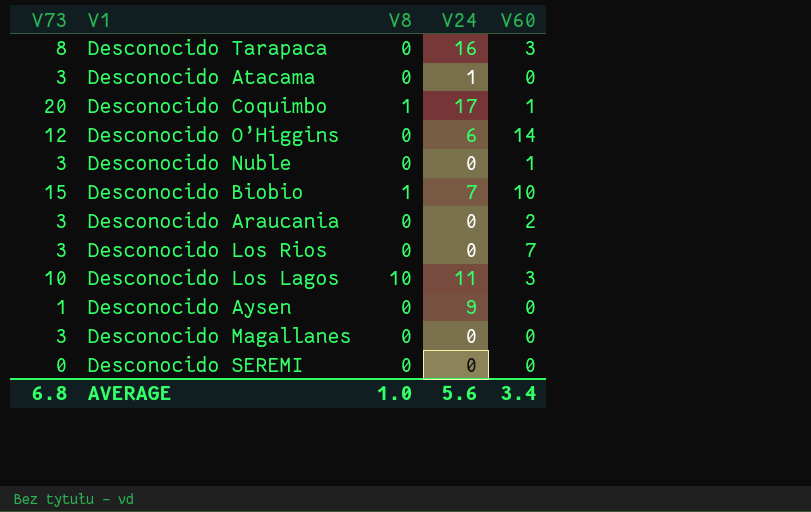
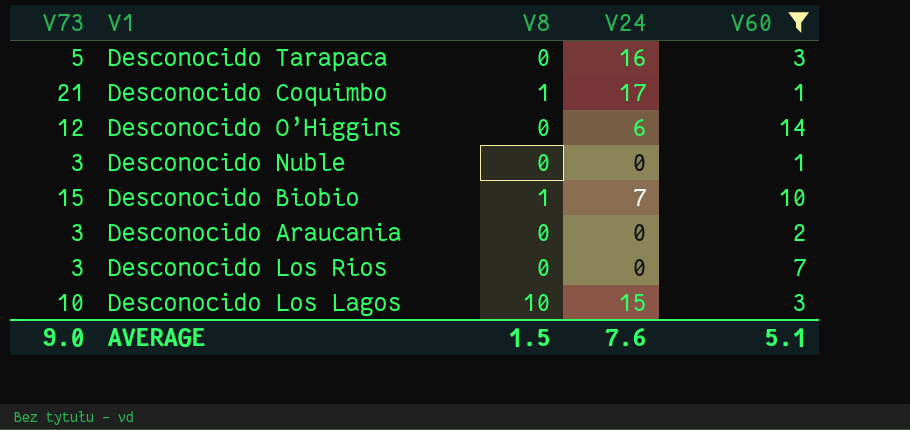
filter: none -> V60 != 0
Desconocido Tarapaca | V73: 8 -> 5
Desconocido Coquimbo | V73: 20 -> 21
Desconocido Los Lagos | V24: 11 -> 15
AVERAGE | V73: 6.8 -> 9.0
AVERAGE | V8: 1.0 -> 1.5
AVERAGE | V24: 5.6 -> 7.6
AVERAGE | V60: 3.4 -> 5.1

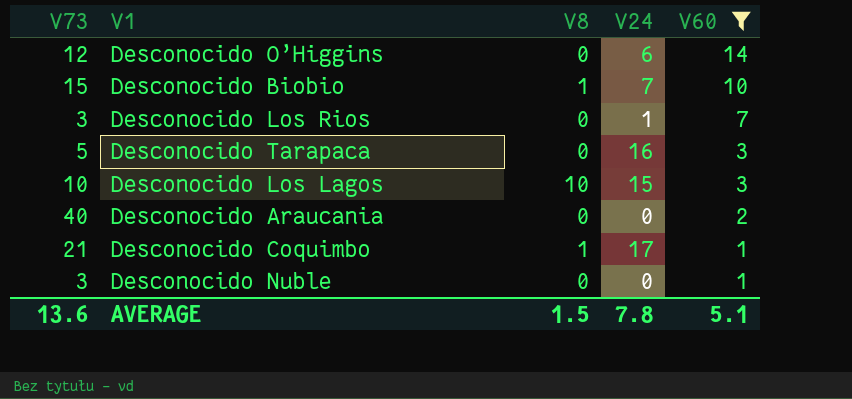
row order: none -> V60 descending
Desconocido Los Rios | V24: 0 -> 1
Desconocido Araucania | V73: 3 -> 40
AVERAGE | V73: 9.0 -> 13.6
AVERAGE | V24: 7.6 -> 7.8

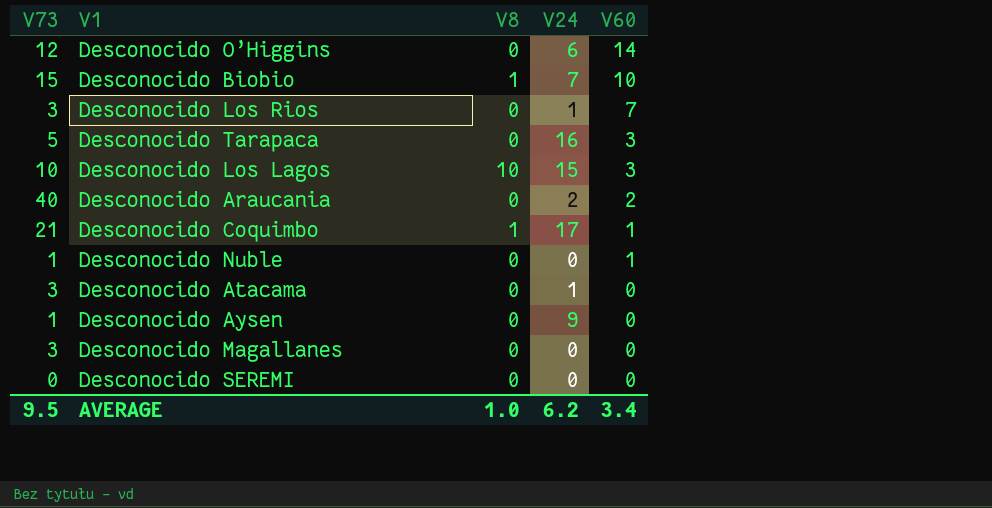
filter: V60 != 0 -> none
Desconocido Araucania | V24: 0 -> 2
Desconocido Nuble | V73: 3 -> 1
AVERAGE | V73: 13.6 -> 9.5
AVERAGE | V8: 1.5 -> 1.0
AVERAGE | V24: 7.8 -> 6.2
AVERAGE | V60: 5.1 -> 3.4

